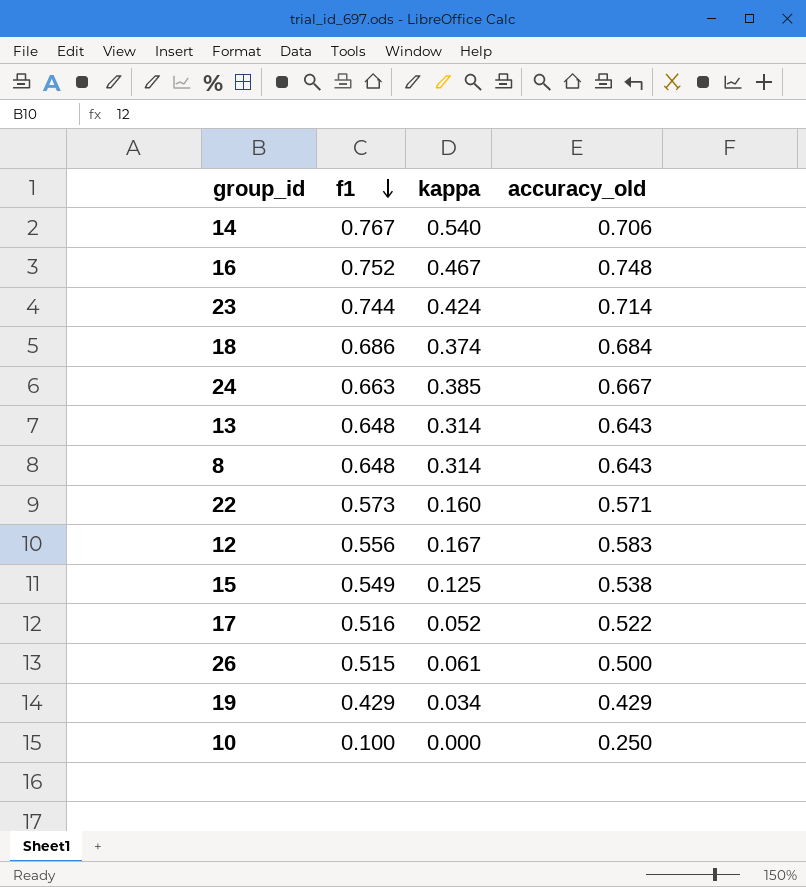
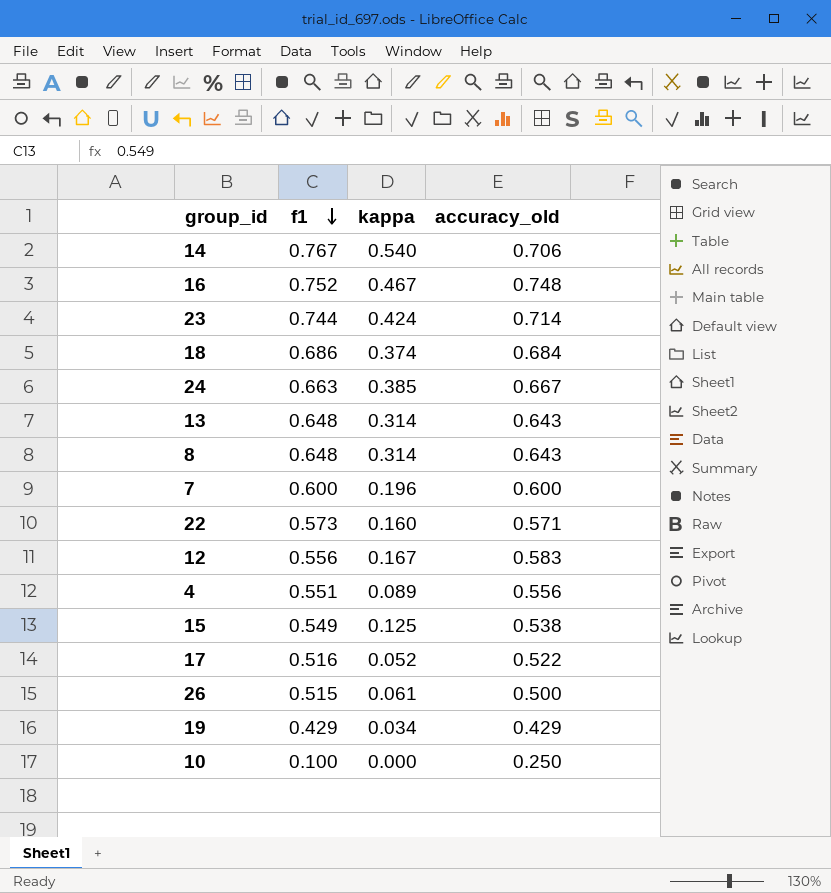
row 7: none -> 0.600 | 0.196 | 0.600
row 4: none -> 0.551 | 0.089 | 0.556

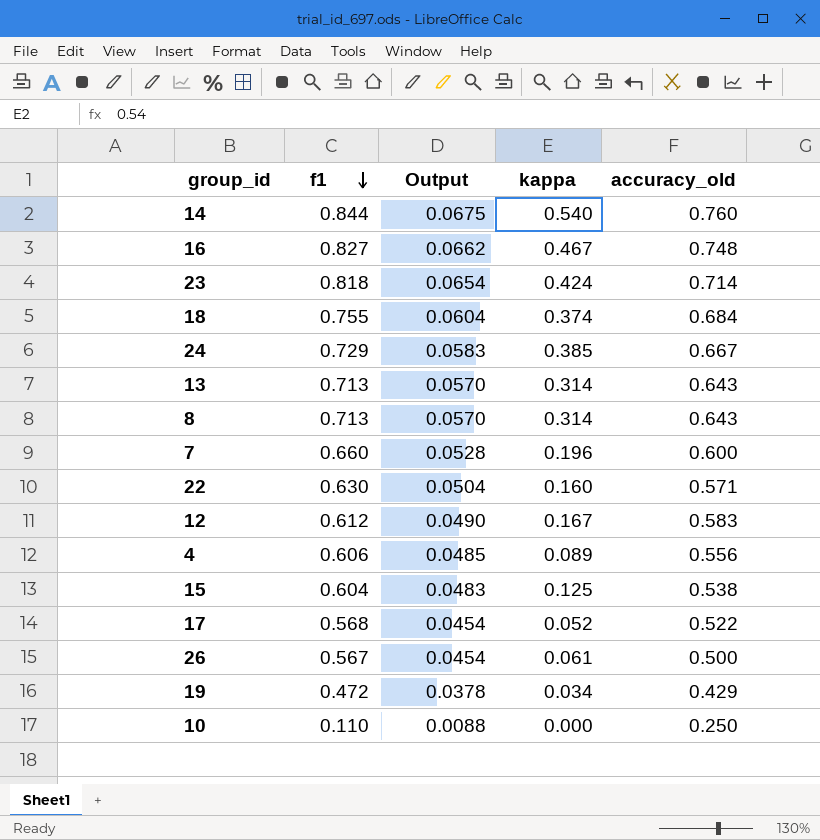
column Output | formula: none -> [f1] * 0.08
14 | f1: 0.767 -> 0.844
14 | accuracy_old: 0.706 -> 0.760
16 | f1: 0.752 -> 0.827
23 | f1: 0.744 -> 0.818
18 | f1: 0.686 -> 0.755
24 | f1: 0.663 -> 0.729
13 | f1: 0.648 -> 0.713
8 | f1: 0.648 -> 0.713
7 | f1: 0.600 -> 0.660
22 | f1: 0.573 -> 0.630
12 | f1: 0.556 -> 0.612
4 | f1: 0.551 -> 0.606
15 | f1: 0.549 -> 0.604
17 | f1: 0.516 -> 0.568
26 | f1: 0.515 -> 0.567
19 | f1: 0.429 -> 0.472
10 | f1: 0.100 -> 0.110

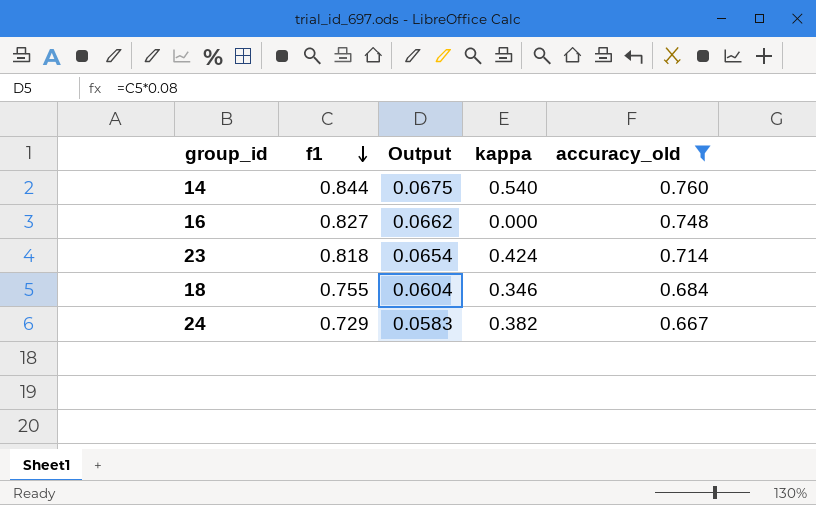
filter: none -> accuracy_old >= 0.667
16 | kappa: 0.467 -> 0.000
18 | kappa: 0.374 -> 0.346
24 | kappa: 0.385 -> 0.382

